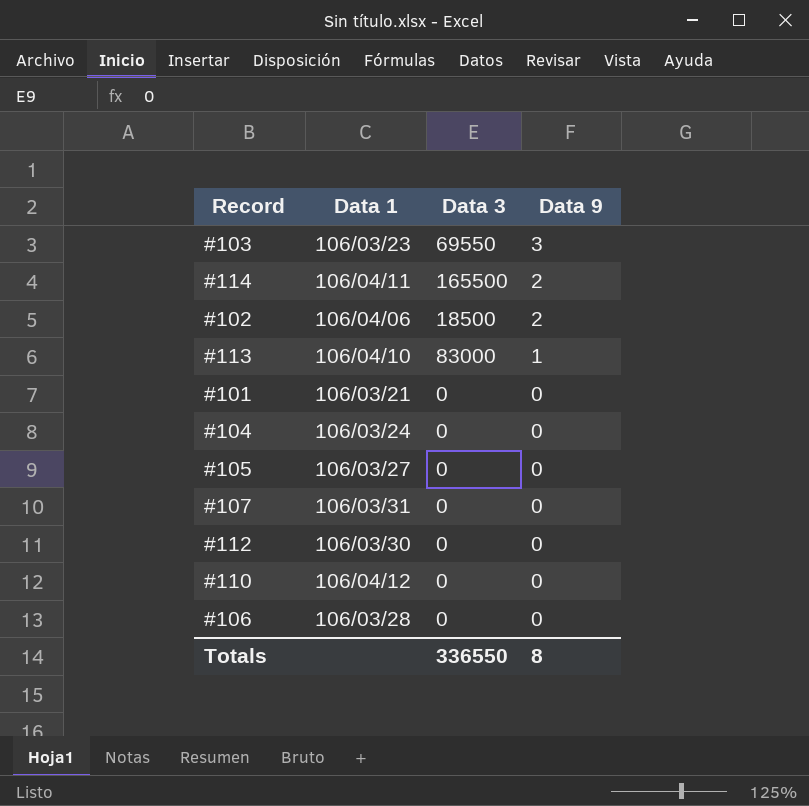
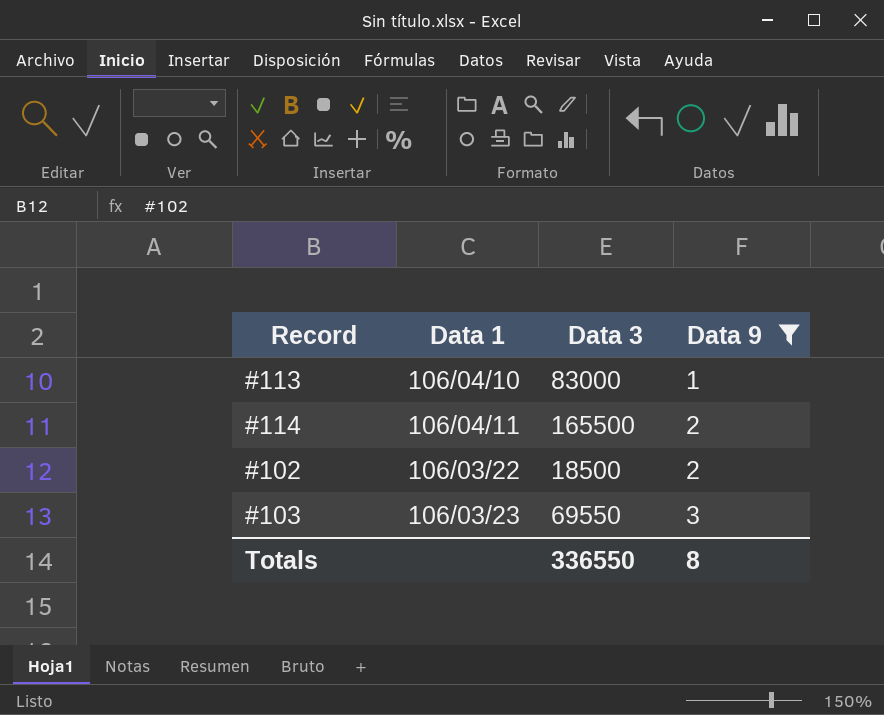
filter: none -> Data 9 != 0
row order: Data 9 descending -> Data 9 ascending
#102 | Data 1: 106/04/06 -> 106/03/22

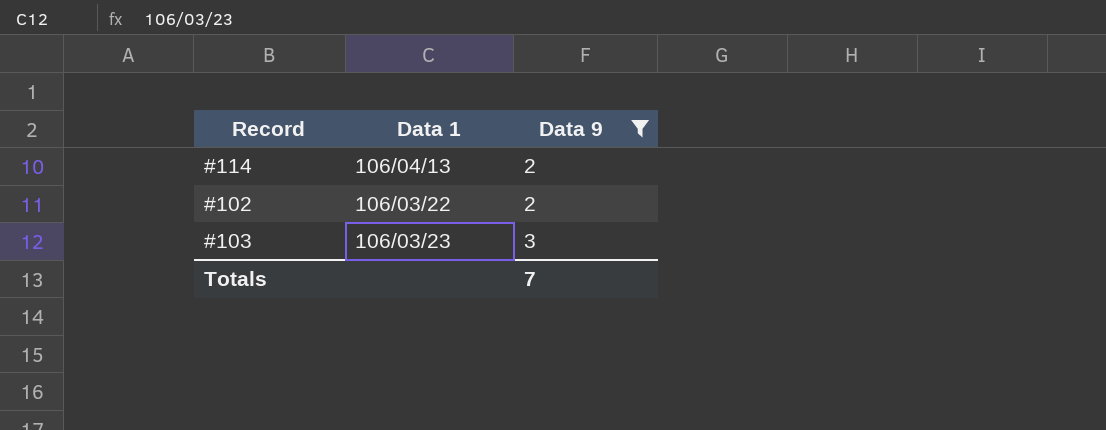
column Data 3 | position: 3 -> none
row #113: 106/04/10 | 83000 | 1 -> none
#114 | Data 1: 106/04/11 -> 106/04/13
Totals | Data 9: 8 -> 7

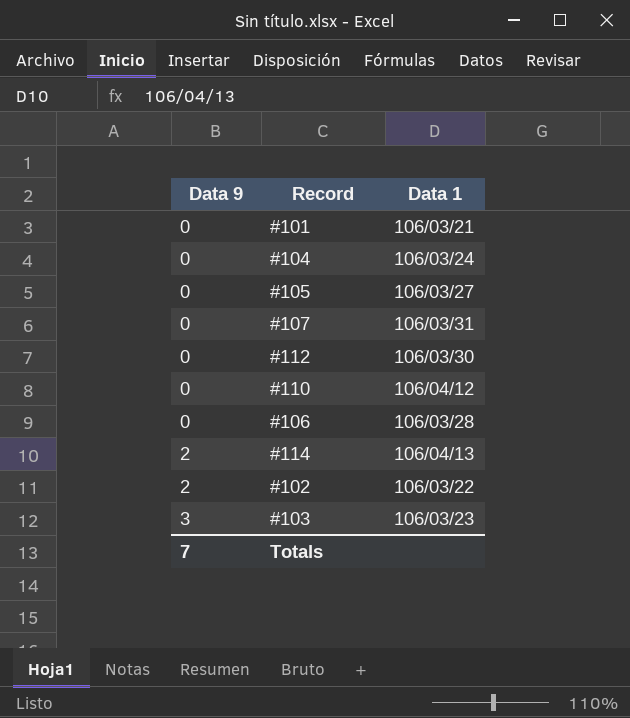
filter: Data 9 != 0 -> none
column Data 9 | position: 3 -> 1

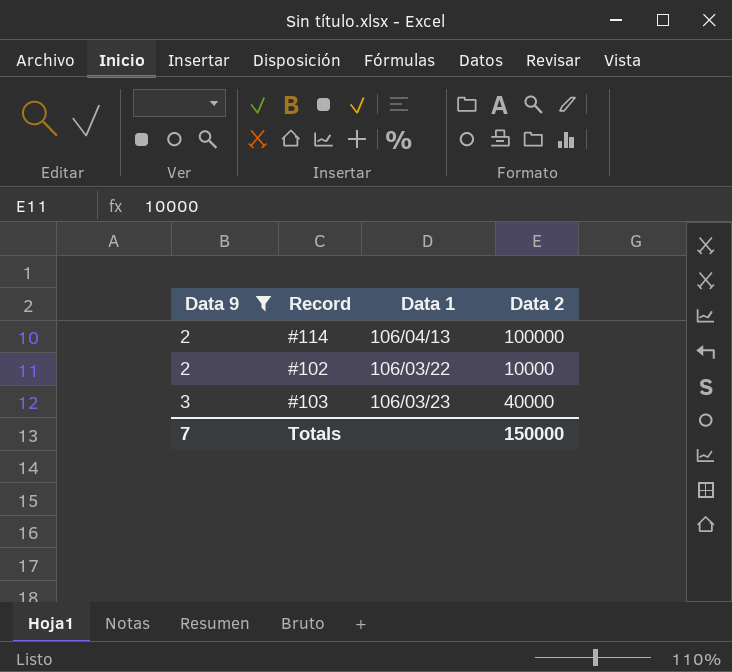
filter: none -> Data 9 != 0
column Data 2 | position: none -> 4

